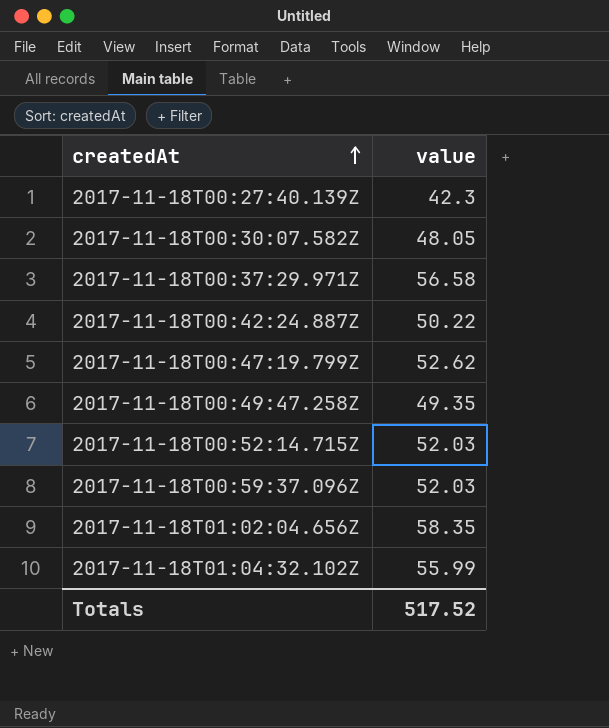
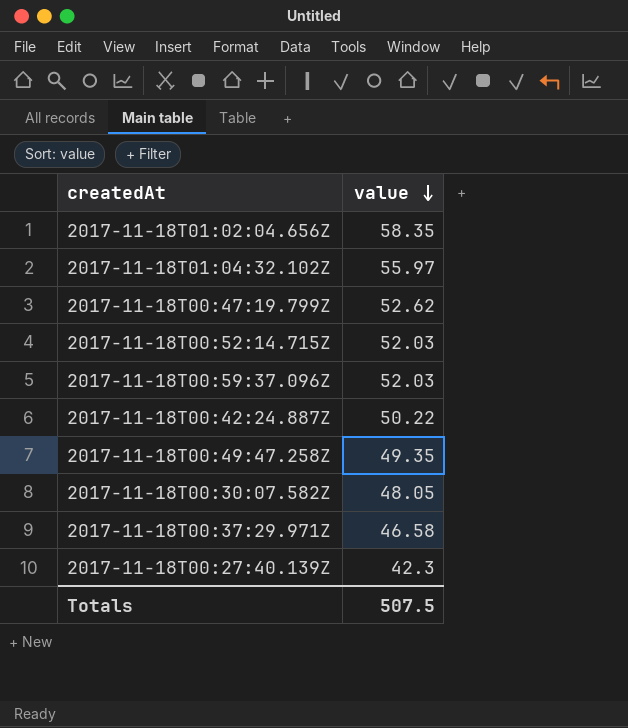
row order: createdAt ascending -> value descending
2017-11-18T01:04:32.102Z | value: 55.99 -> 55.97
2017-11-18T00:37:29.971Z | value: 56.58 -> 46.58
Totals | value: 517.52 -> 507.5

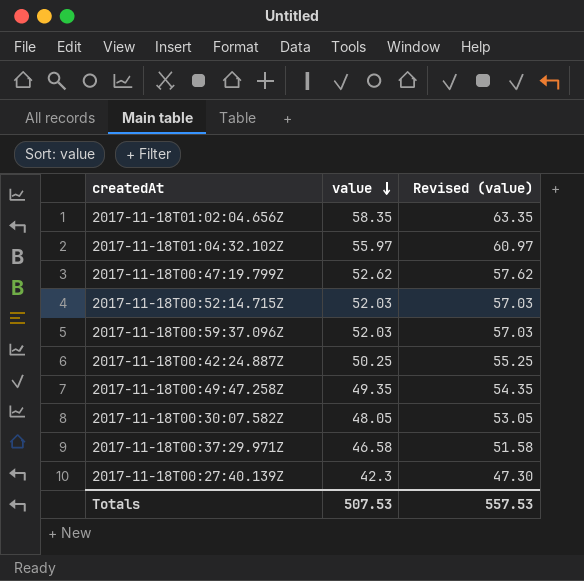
column Revised (value) | formula: none -> [value] + 5
2017-11-18T00:42:24.887Z | value: 50.22 -> 50.25
Totals | value: 507.5 -> 507.53

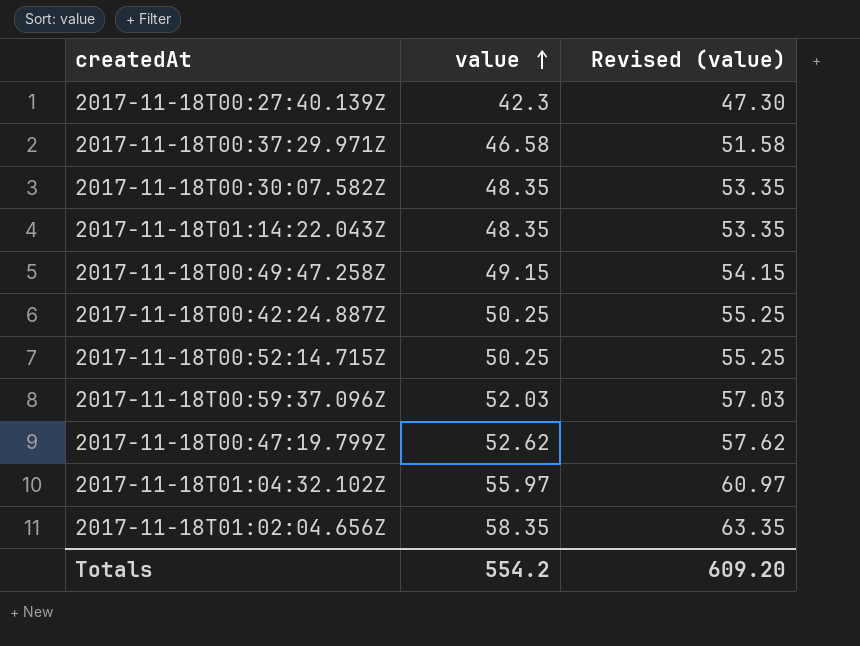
row order: value descending -> value ascending
2017-11-18T00:30:07.582Z | value: 48.05 -> 48.35
2017-11-18T00:30:07.582Z | Revised (value): 53.05 -> 53.35
row 2017-11-18T01:14:22.043Z: none -> 48.35 | 53.35
2017-11-18T00:49:47.258Z | value: 49.35 -> 49.15
2017-11-18T00:49:47.258Z | Revised (value): 54.35 -> 54.15
2017-11-18T00:52:14.715Z | value: 52.03 -> 50.25
2017-11-18T00:52:14.715Z | Revised (value): 57.03 -> 55.25
Totals | value: 507.53 -> 554.2
Totals | Revised (value): 557.53 -> 609.20

